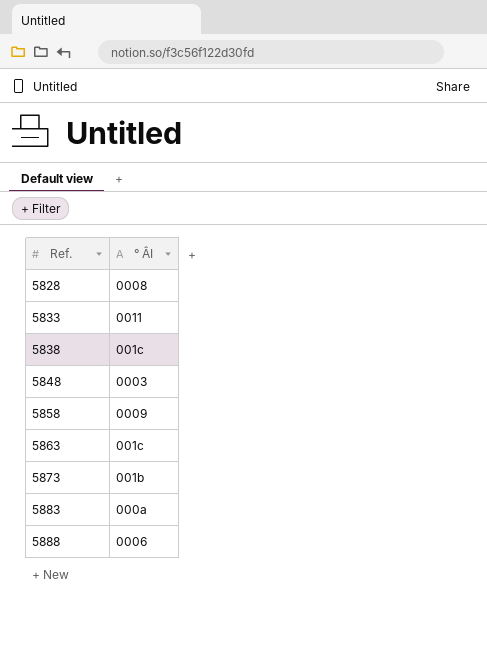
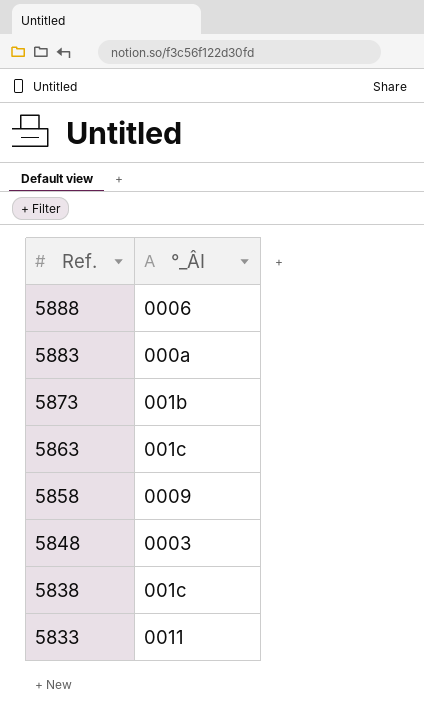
row order: Ref. ascending -> Ref. descending
column name: ° ÂI -> °_ÂI
row 5828: 0008 -> none

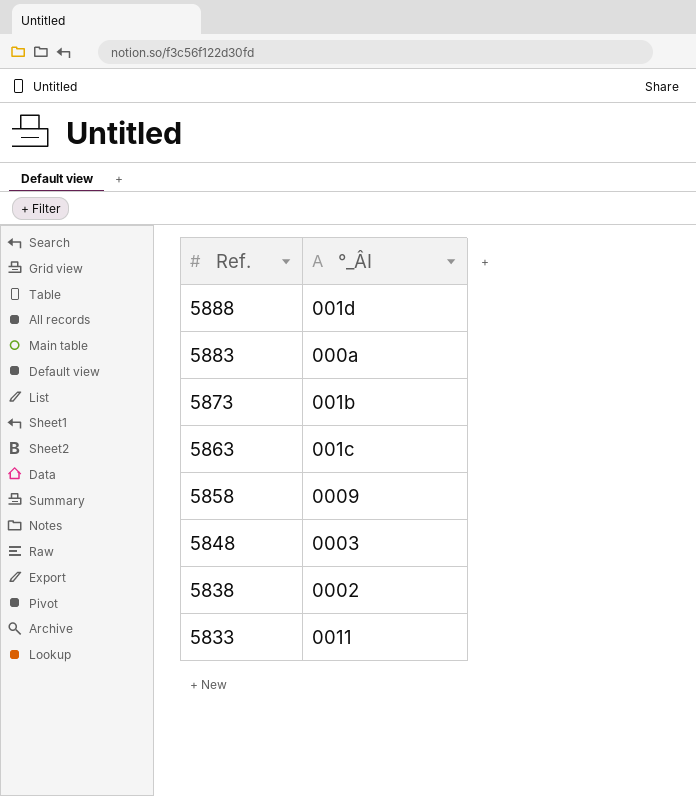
5888 | °_ÂI: 0006 -> 001d
5838 | °_ÂI: 001c -> 0002

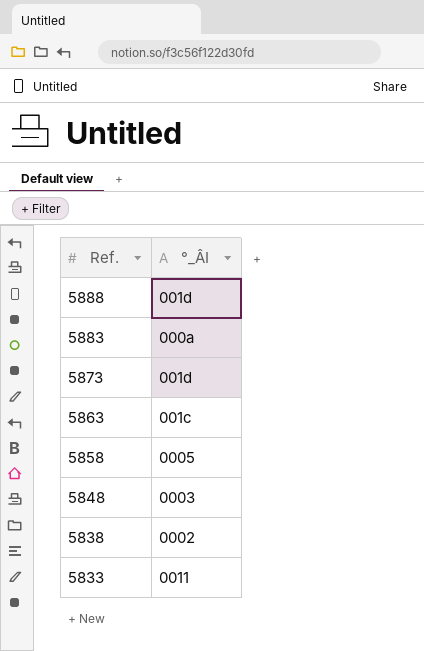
5873 | °_ÂI: 001b -> 001d
5858 | °_ÂI: 0009 -> 0005

